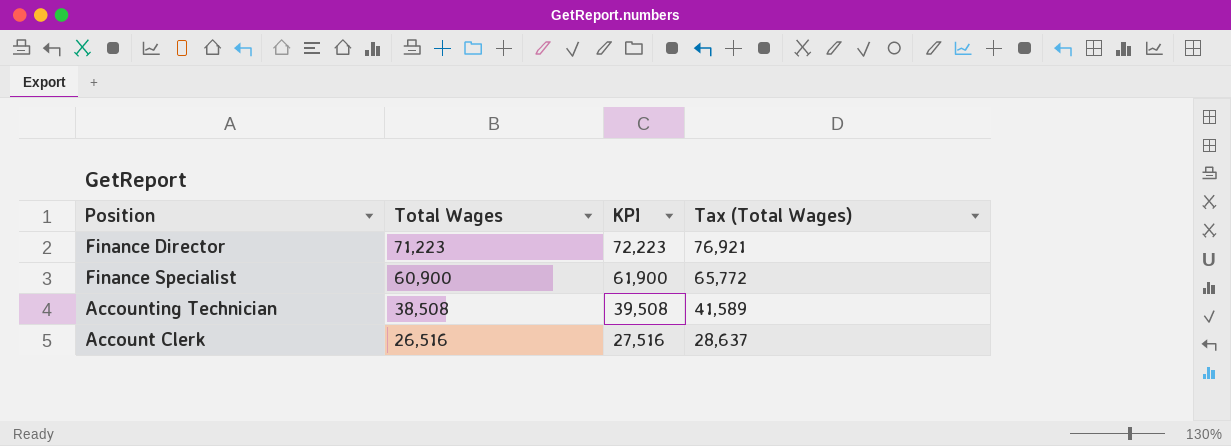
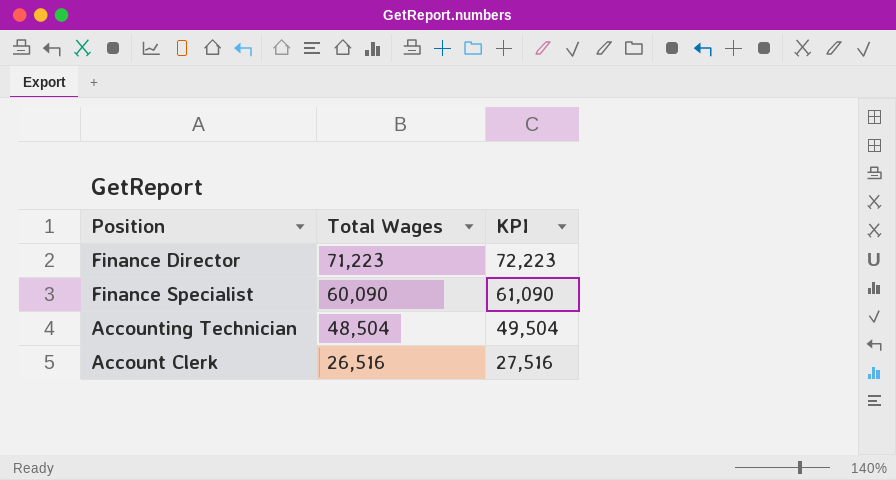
column Tax (Total Wages) | formula: [Total Wages] * 1.08 -> none
Finance Specialist | Total Wages: 60,900 -> 60,090
Finance Specialist | KPI: 61,900 -> 61,090
Accounting Technician | Total Wages: 38,508 -> 48,504
Accounting Technician | KPI: 39,508 -> 49,504

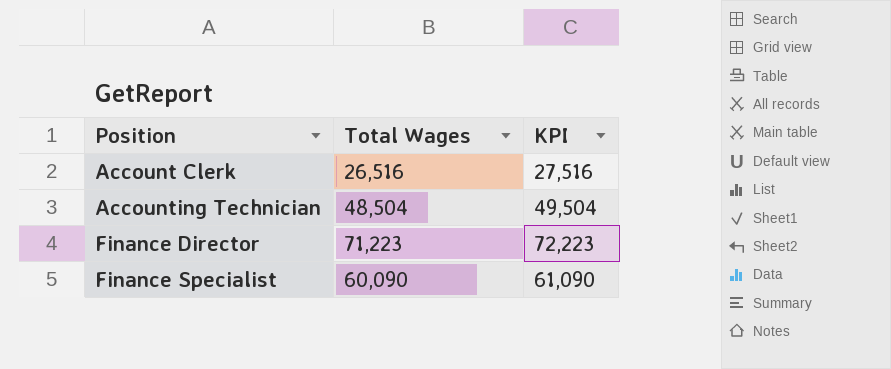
row order: Total Wages descending -> Position ascending

